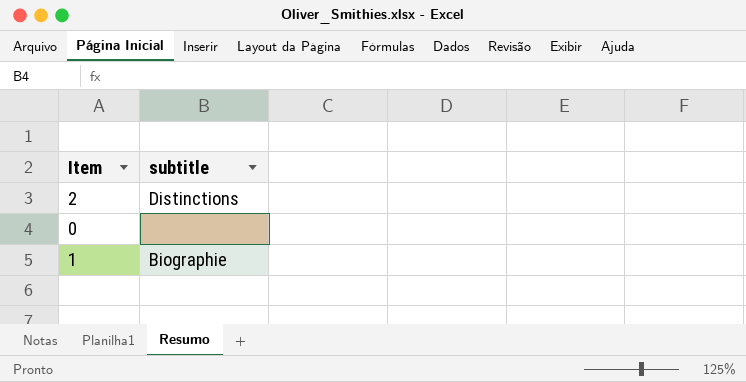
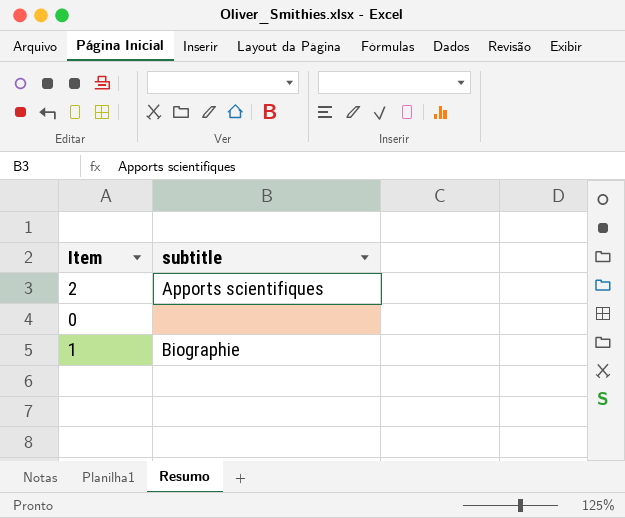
2 | subtitle: Distinctions -> Apports scientifiques

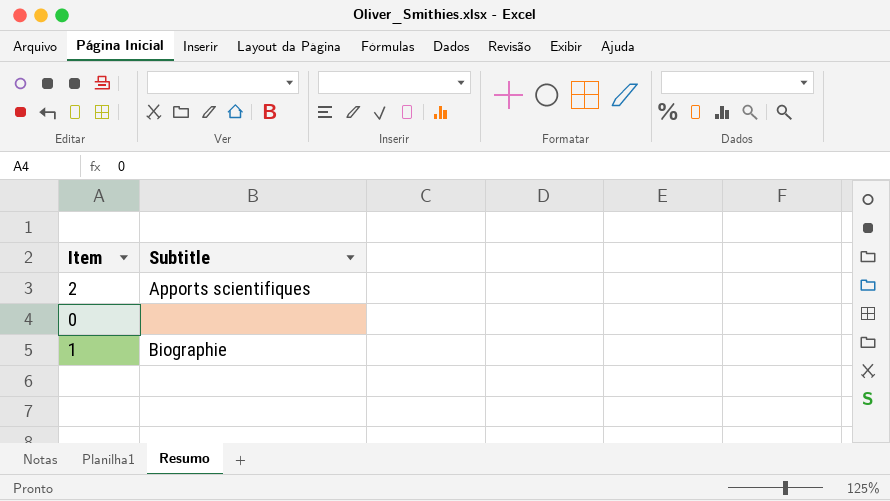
column name: subtitle -> Subtitle

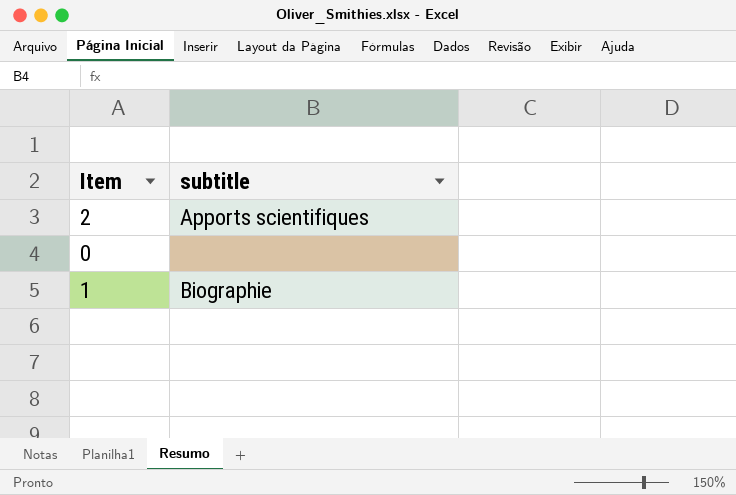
column name: Subtitle -> subtitle

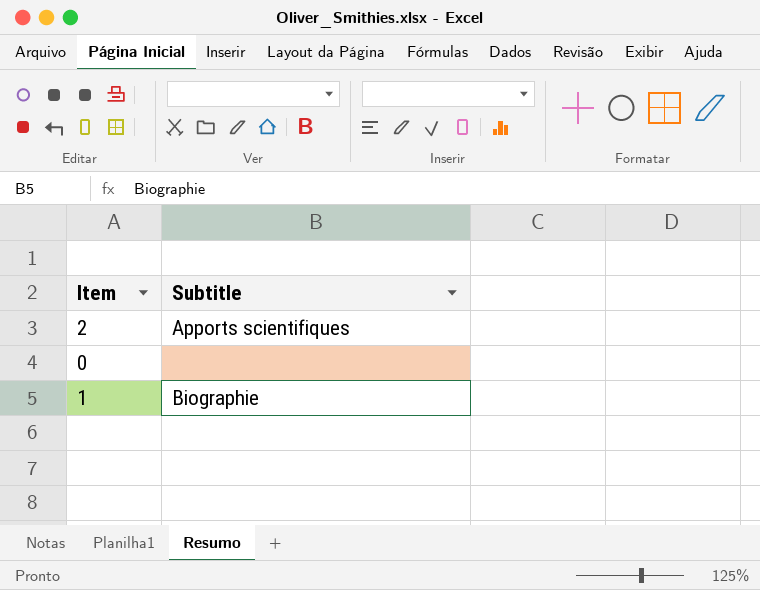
column name: subtitle -> Subtitle

